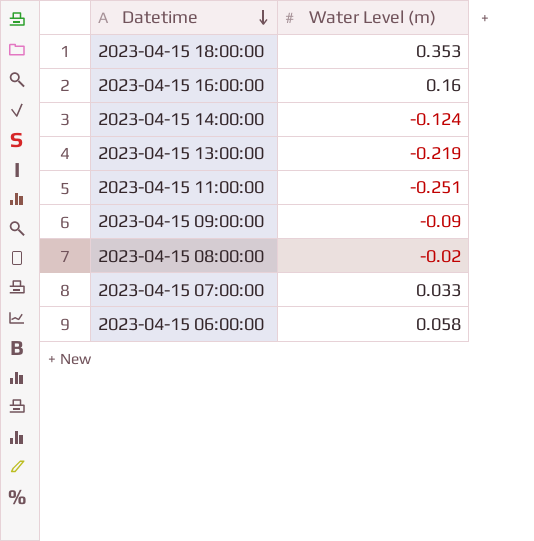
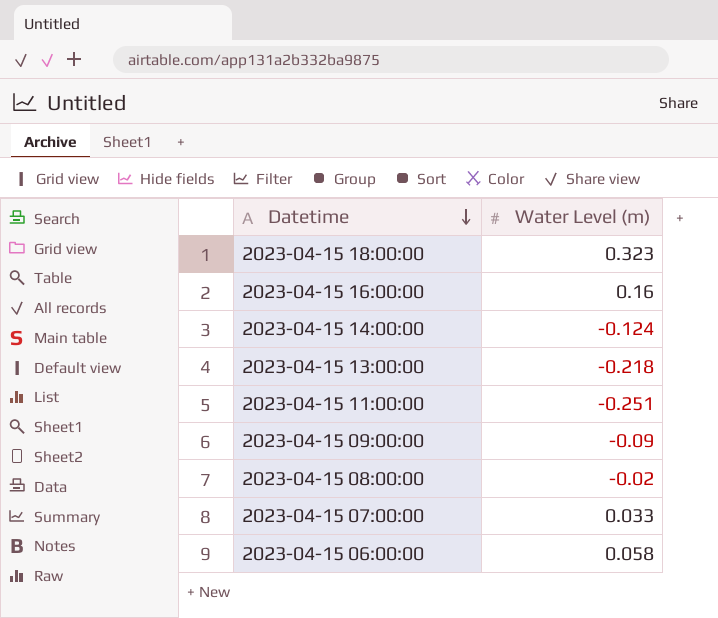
2023-04-15 18:00:00 | Water Level (m): 0.353 -> 0.323
2023-04-15 13:00:00 | Water Level (m): -0.219 -> -0.218

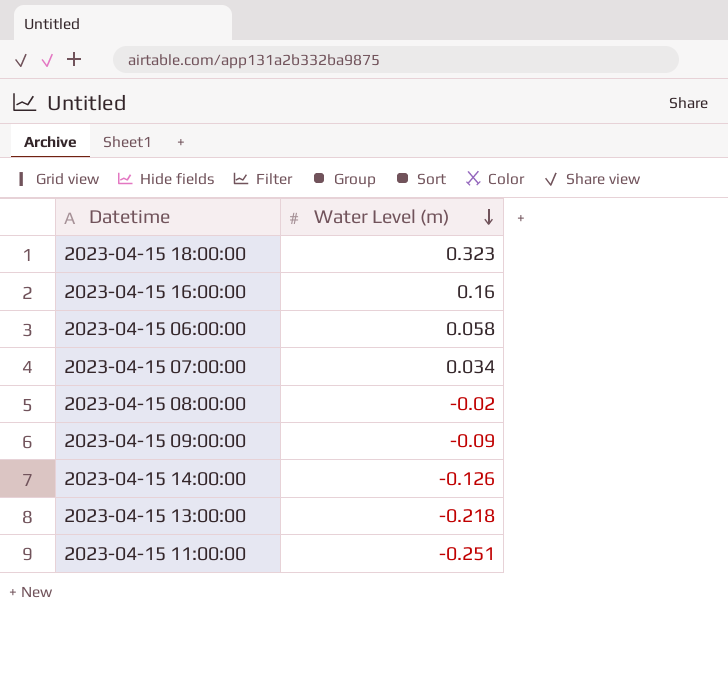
row order: Datetime descending -> Water Level (m) descending
2023-04-15 07:00:00 | Water Level (m): 0.033 -> 0.034
2023-04-15 14:00:00 | Water Level (m): -0.124 -> -0.126

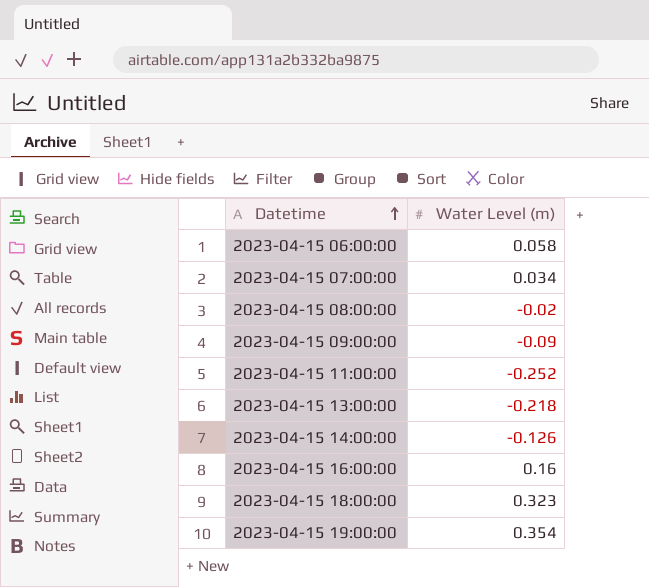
row order: Water Level (m) descending -> Datetime ascending
2023-04-15 11:00:00 | Water Level (m): -0.251 -> -0.252
row 2023-04-15 19:00:00: none -> 0.354

